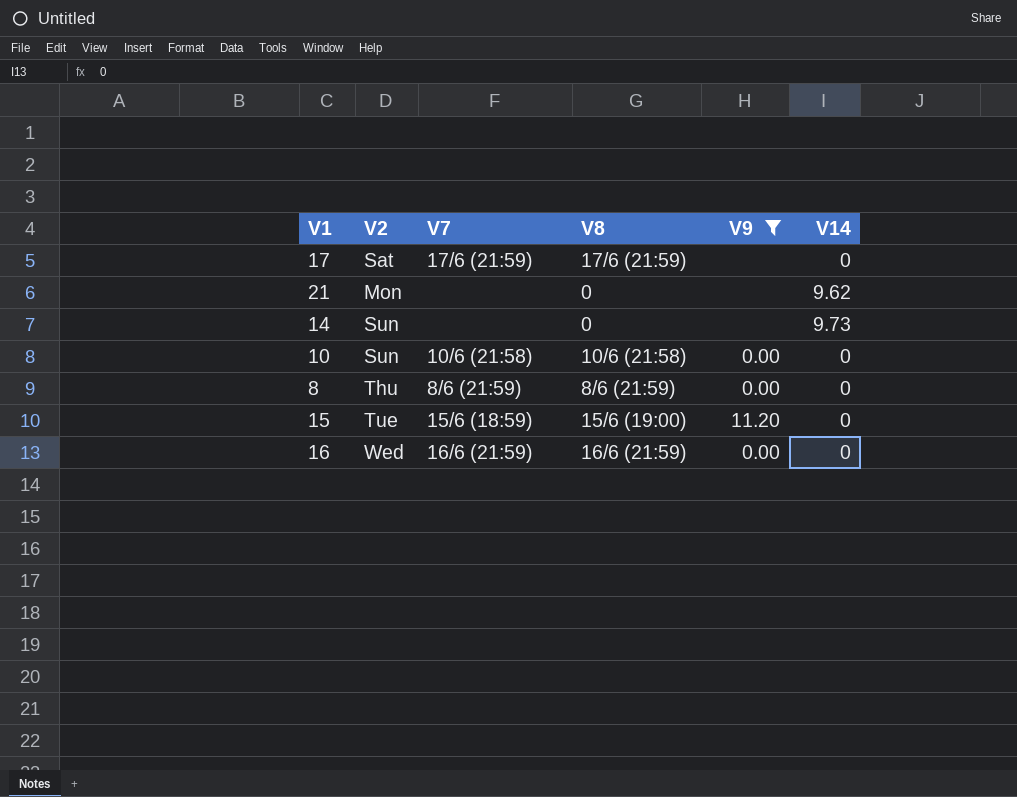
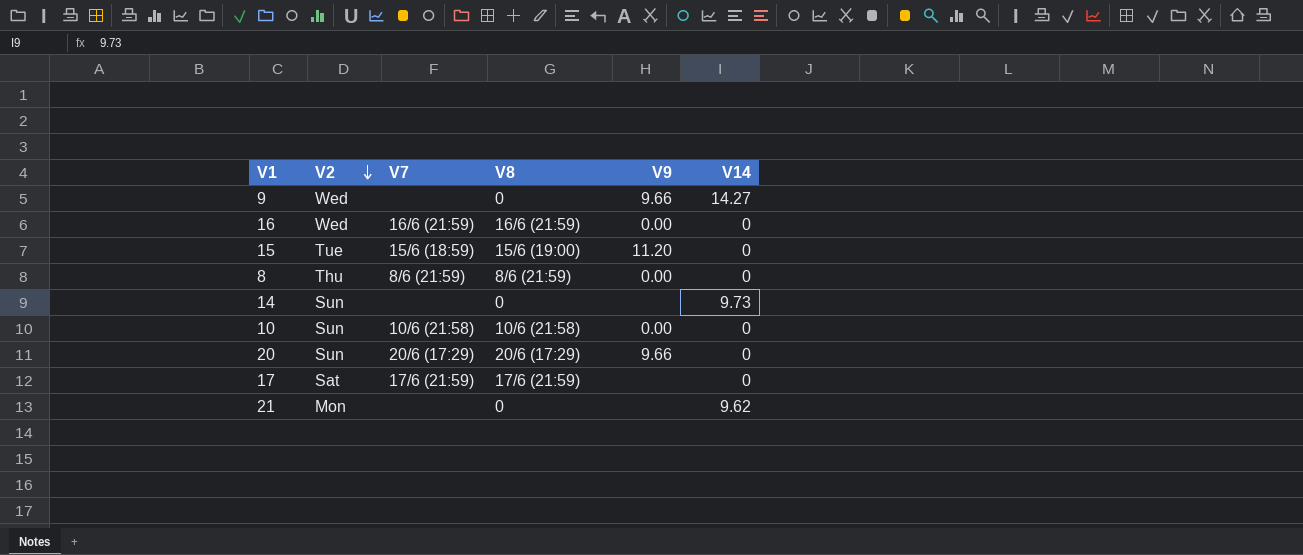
filter: V9 != 9.66 -> none
row order: none -> V2 descending

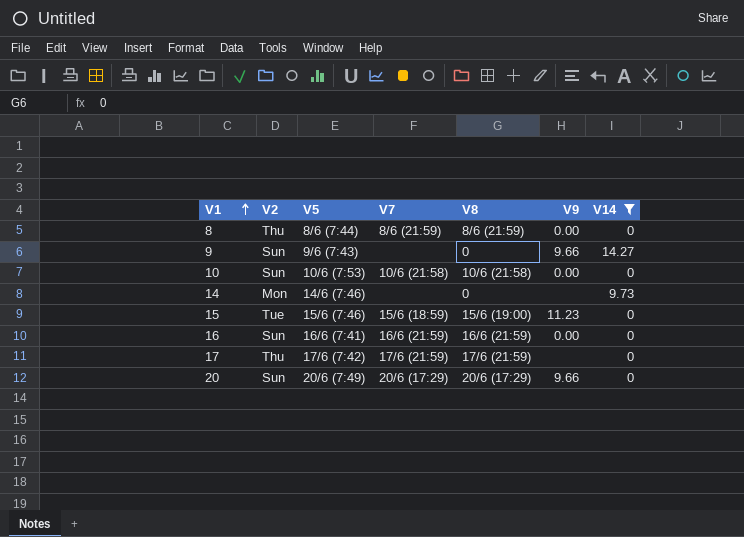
filter: none -> V14 != 9.62
row order: V2 descending -> V1 ascending
column V5 | position: none -> 3
9 | V2: Wed -> Sun
14 | V2: Sun -> Mon
15 | V9: 11.20 -> 11.23
16 | V2: Wed -> Sun
17 | V2: Sat -> Thu

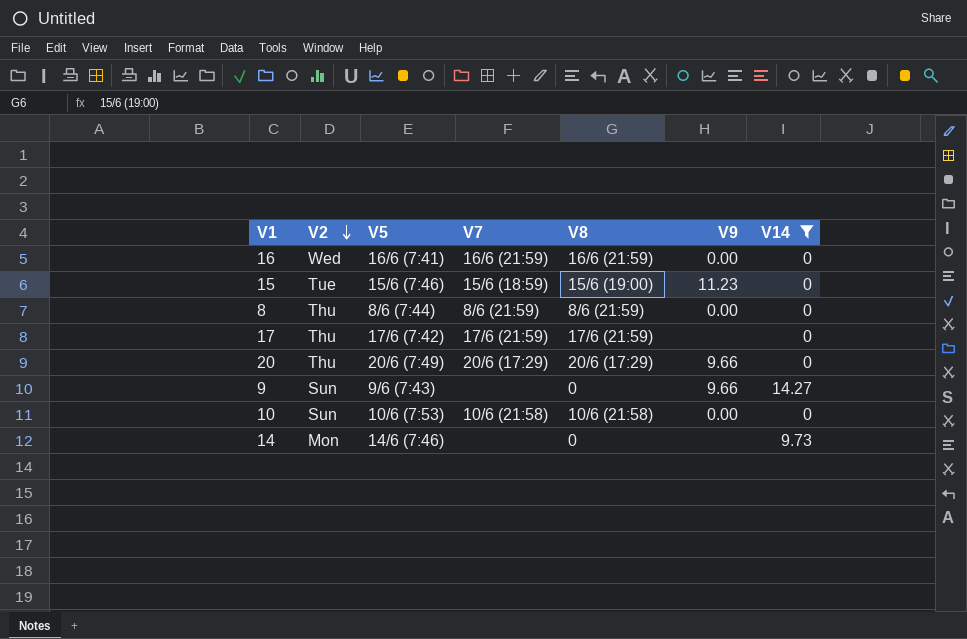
row order: V1 ascending -> V2 descending
16 | V2: Sun -> Wed
20 | V2: Sun -> Thu

